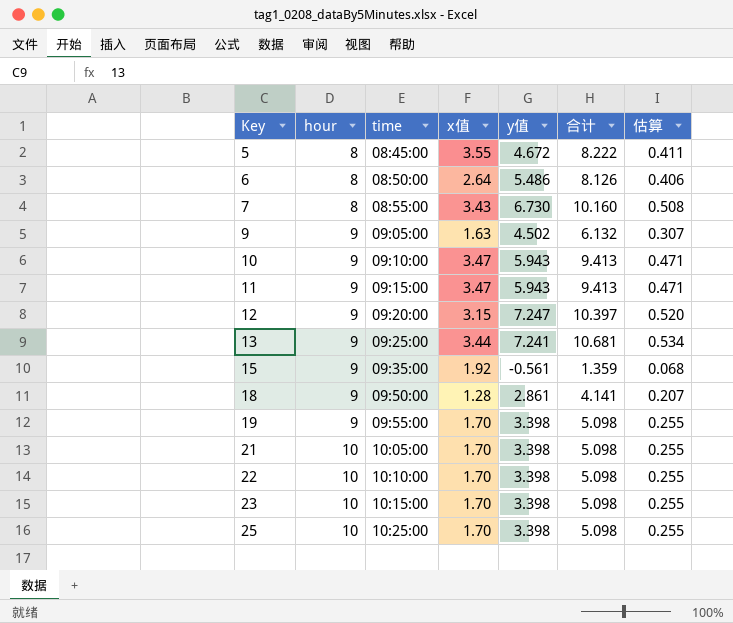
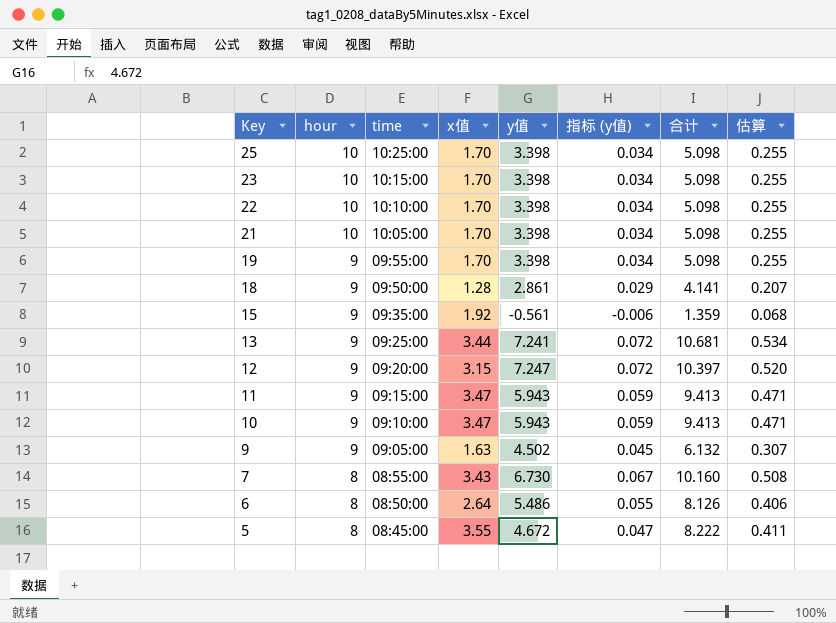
row order: Key ascending -> Key descending
column 指标 (y值) | formula: none -> [y值] * 0.01

